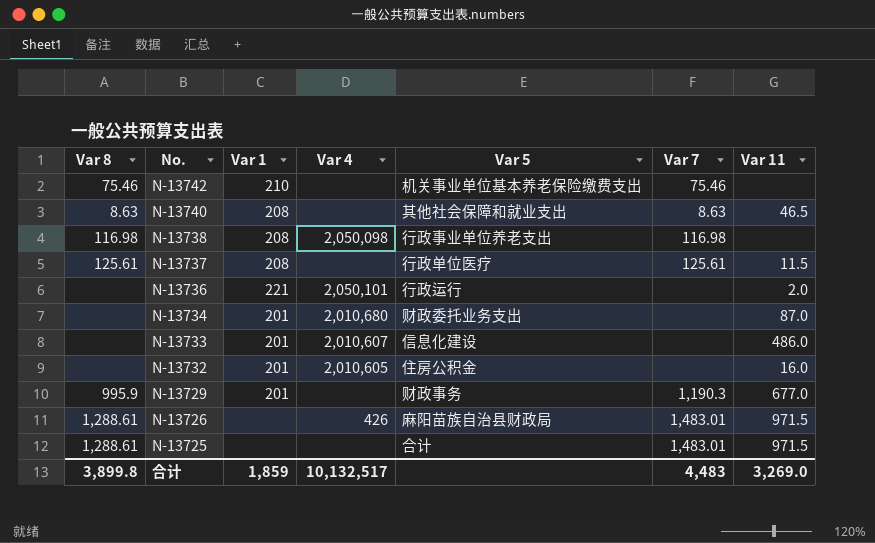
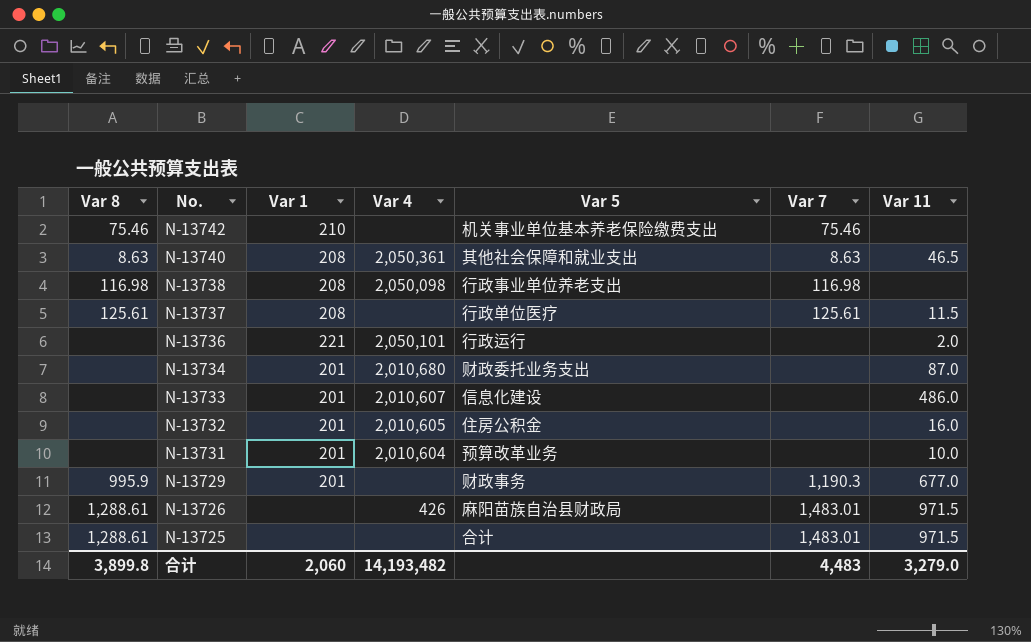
N-13740 | Var 4: none -> 2,050,361
row N-13731: none -> none | 201 | 2,010,604 | 预算改革业务 | none | 10.0
合计 | Var 1: 1,859 -> 2,060
合计 | Var 4: 10,132,517 -> 14,193,482
合计 | Var 11: 3,269.0 -> 3,279.0

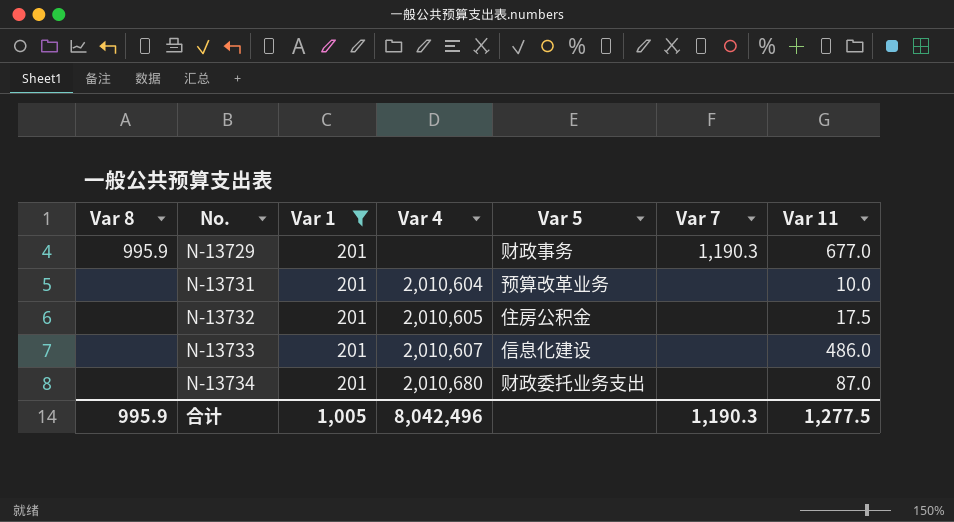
filter: none -> Var 1 = 201
row order: No. descending -> No. ascending
N-13732 | Var 11: 16.0 -> 17.5
合计 | Var 8: 3,899.8 -> 995.9
合计 | Var 1: 2,060 -> 1,005
合计 | Var 4: 14,193,482 -> 8,042,496
合计 | Var 7: 4,483 -> 1,190.3
合计 | Var 11: 3,279.0 -> 1,277.5

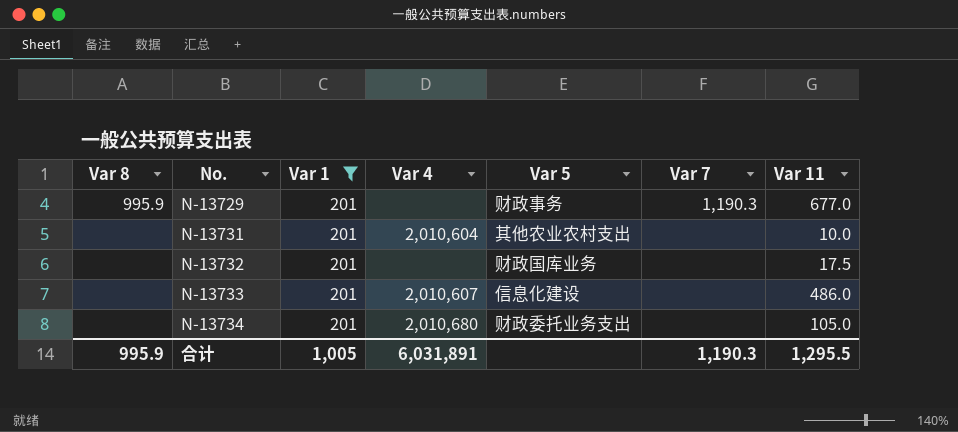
N-13731 | Var 5: 预算改革业务 -> 其他农业农村支出
N-13732 | Var 4: 2,010,605 -> none
N-13732 | Var 5: 住房公积金 -> 财政国库业务
N-13734 | Var 11: 87.0 -> 105.0
合计 | Var 4: 8,042,496 -> 6,031,891
合计 | Var 11: 1,277.5 -> 1,295.5

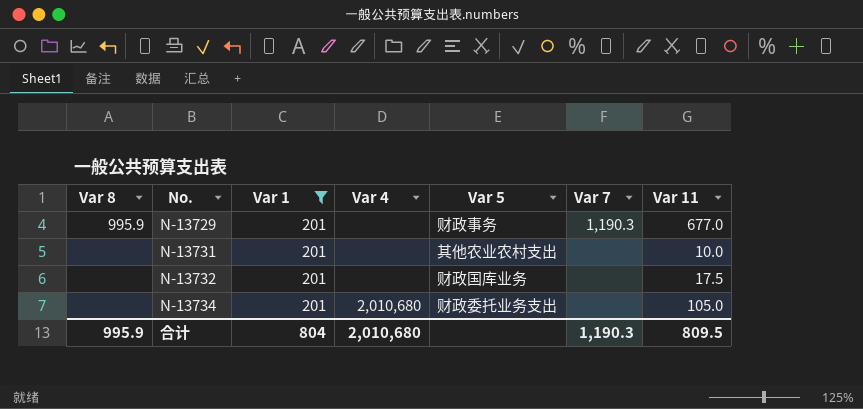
row N-13733: none | 201 | 2,010,607 | 信息化建设 | none | 486.0 -> none
N-13731 | Var 4: 2,010,604 -> none
合计 | Var 1: 1,005 -> 804
合计 | Var 4: 6,031,891 -> 2,010,680
合计 | Var 11: 1,295.5 -> 809.5

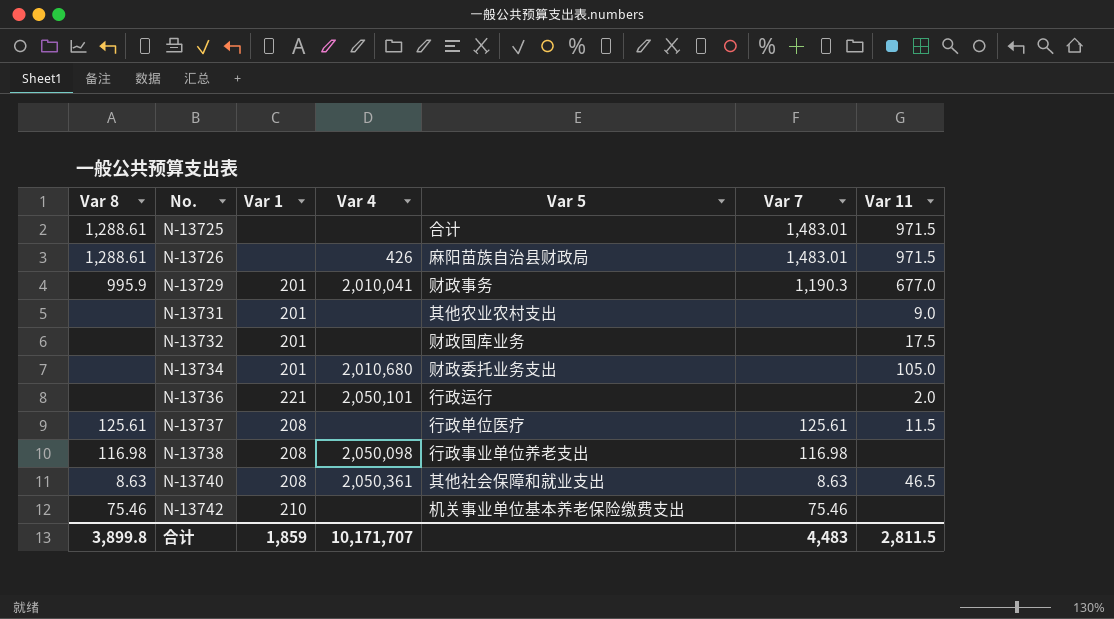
filter: Var 1 = 201 -> none
N-13729 | Var 4: none -> 2,010,041
N-13731 | Var 11: 10.0 -> 9.0
合计 | Var 8: 995.9 -> 3,899.8
合计 | Var 1: 804 -> 1,859
合计 | Var 4: 2,010,680 -> 10,171,707
合计 | Var 7: 1,190.3 -> 4,483
合计 | Var 11: 809.5 -> 2,811.5

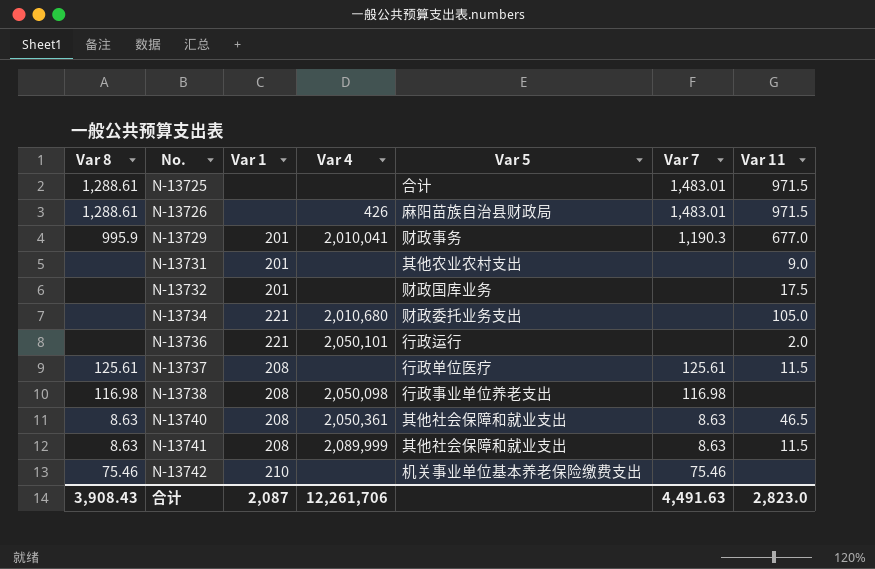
N-13734 | Var 1: 201 -> 221
row N-13741: none -> 8.63 | 208 | 2,089,999 | 其他社会保障和就业支出 | 8.63 | 11.5
合计 | Var 8: 3,899.8 -> 3,908.43
合计 | Var 1: 1,859 -> 2,087
合计 | Var 4: 10,171,707 -> 12,261,706
合计 | Var 7: 4,483 -> 4,491.63
合计 | Var 11: 2,811.5 -> 2,823.0

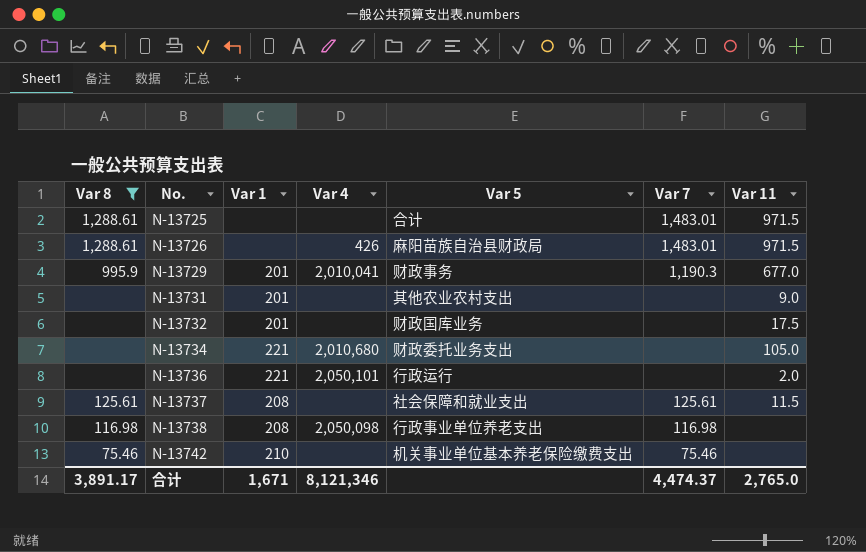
filter: none -> Var 8 != 8.63
N-13737 | Var 5: 行政单位医疗 -> 社会保障和就业支出
合计 | Var 8: 3,908.43 -> 3,891.17
合计 | Var 1: 2,087 -> 1,671
合计 | Var 4: 12,261,706 -> 8,121,346
合计 | Var 7: 4,491.63 -> 4,474.37
合计 | Var 11: 2,823.0 -> 2,765.0

